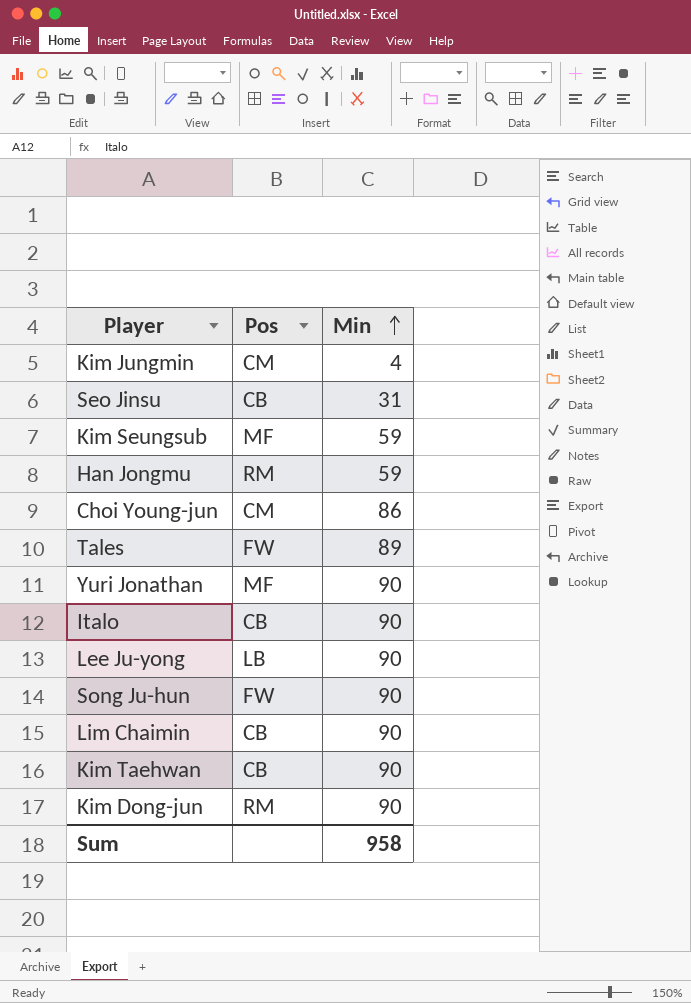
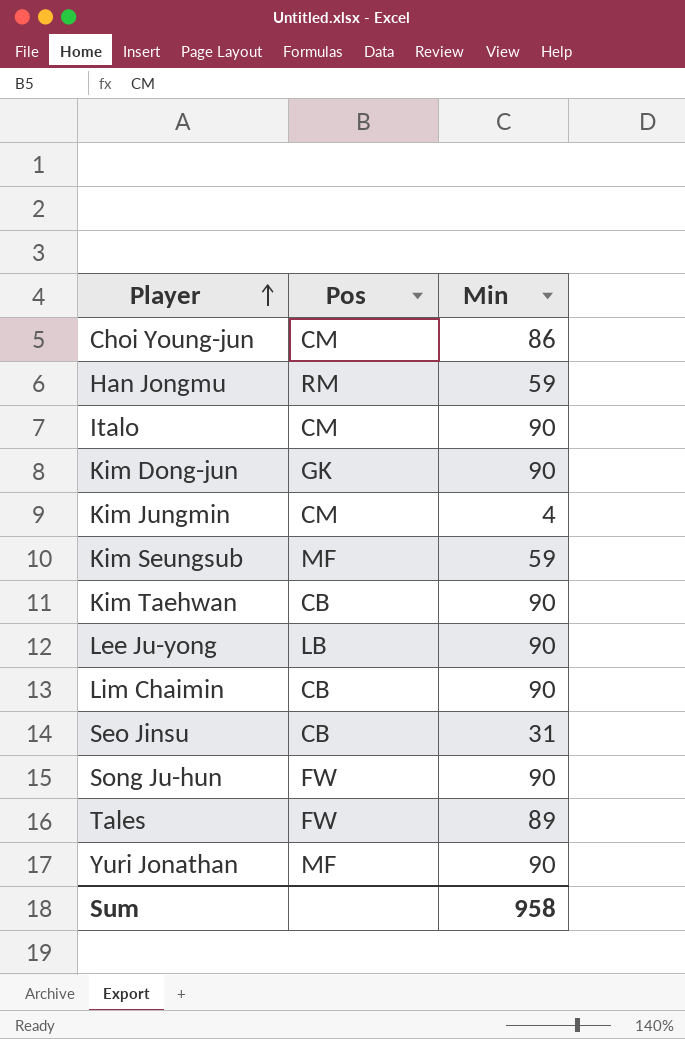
row order: Min ascending -> Player ascending
Italo | Pos: CB -> CM
Kim Dong-jun | Pos: RM -> GK

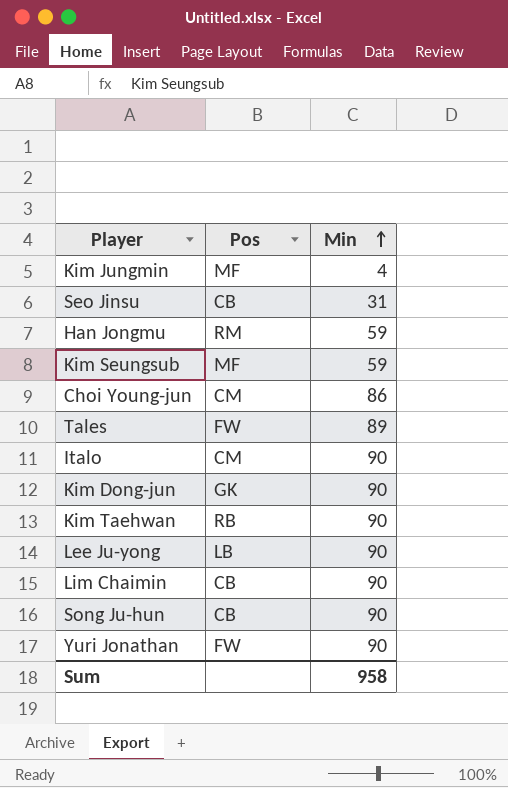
row order: Player ascending -> Min ascending
Kim Jungmin | Pos: CM -> MF
Kim Taehwan | Pos: CB -> RB
Song Ju-hun | Pos: FW -> CB
Yuri Jonathan | Pos: MF -> FW

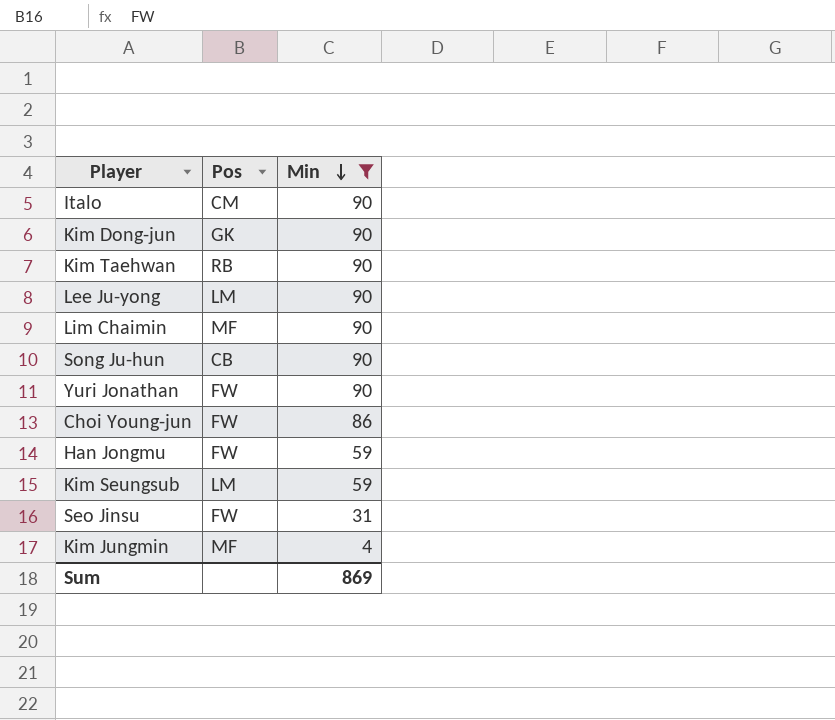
filter: none -> Min != 89
row order: Min ascending -> Min descending
Lee Ju-yong | Pos: LB -> LM
Lim Chaimin | Pos: CB -> MF
Choi Young-jun | Pos: CM -> FW
Han Jongmu | Pos: RM -> FW
Kim Seungsub | Pos: MF -> LM
Seo Jinsu | Pos: CB -> FW
Sum | Min: 958 -> 869

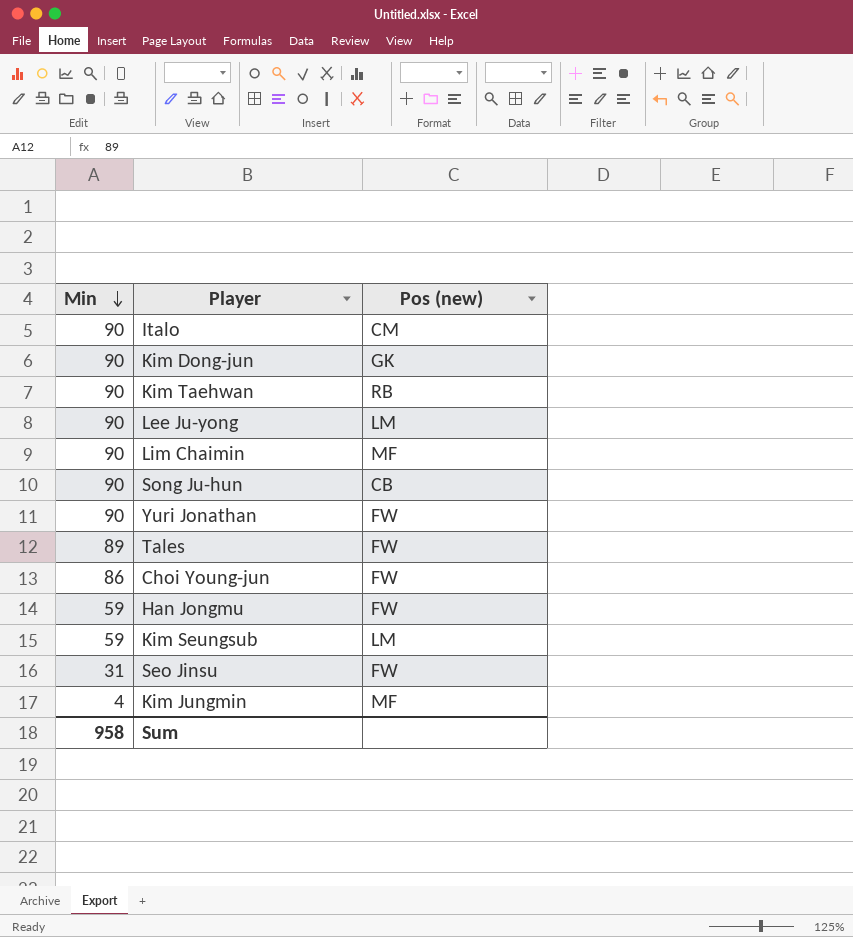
filter: Min != 89 -> none
column Min | position: 3 -> 1
column name: Pos -> Pos (new)
Sum | Min: 869 -> 958

